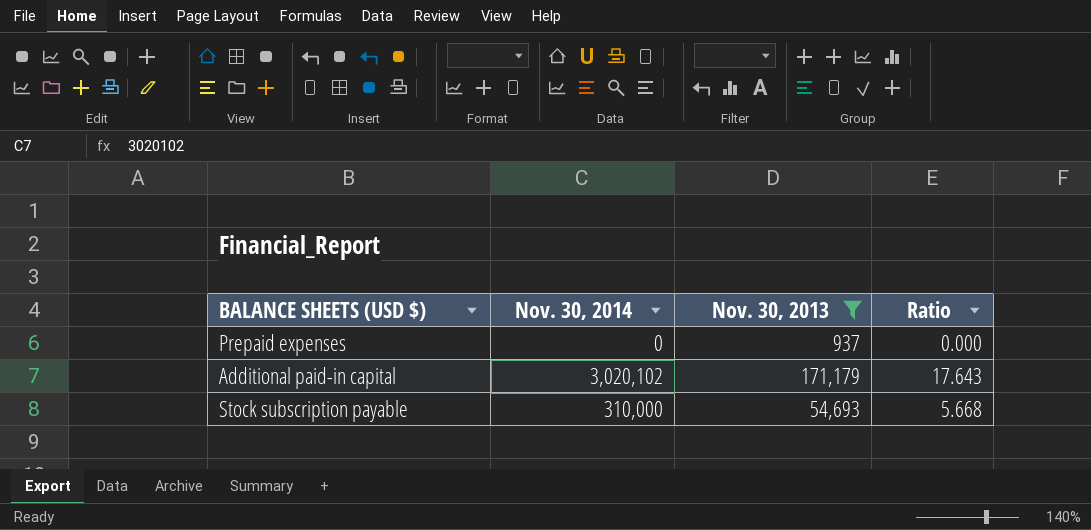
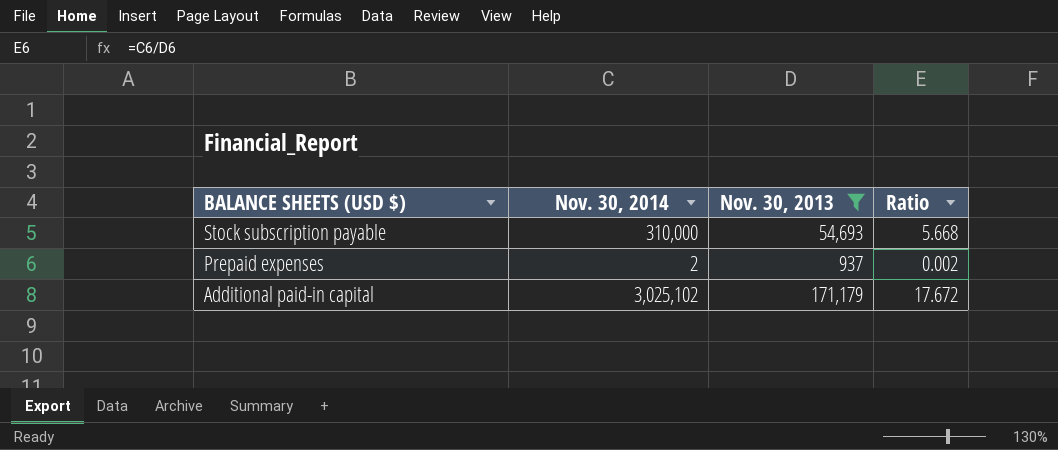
row order: none -> BALANCE SHEETS (USD $) descending
Prepaid expenses | Nov. 30, 2014: 0 -> 2
Prepaid expenses | Ratio: 0.000 -> 0.002
Additional paid-in capital | Nov. 30, 2014: 3,020,102 -> 3,025,102
Additional paid-in capital | Ratio: 17.643 -> 17.672

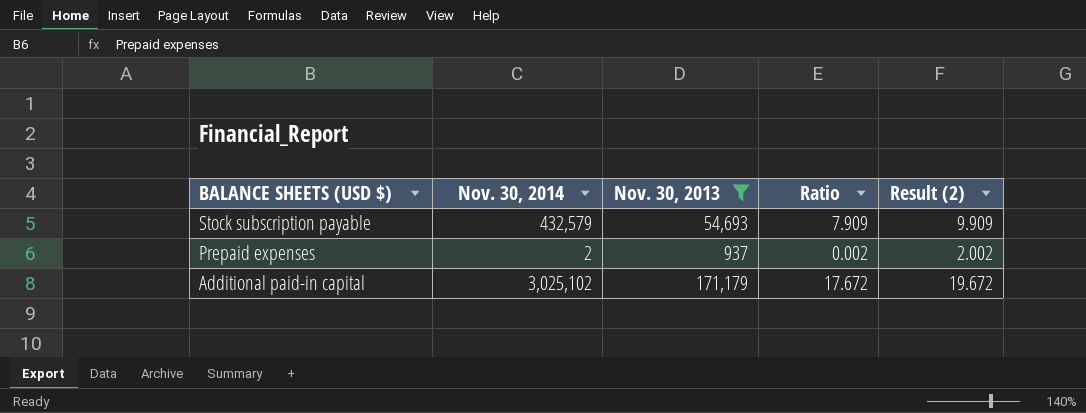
column Result (2) | formula: none -> [Ratio] + 2
Stock subscription payable | Nov. 30, 2014: 310,000 -> 432,579
Stock subscription payable | Ratio: 5.668 -> 7.909

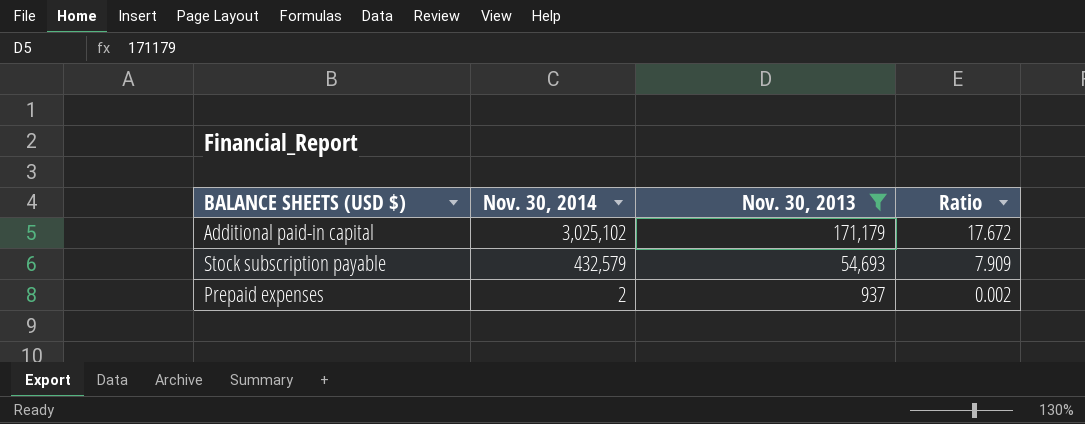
row order: BALANCE SHEETS (USD $) descending -> Nov. 30, 2014 descending
column Result (2) | formula: [Ratio] + 2 -> none

